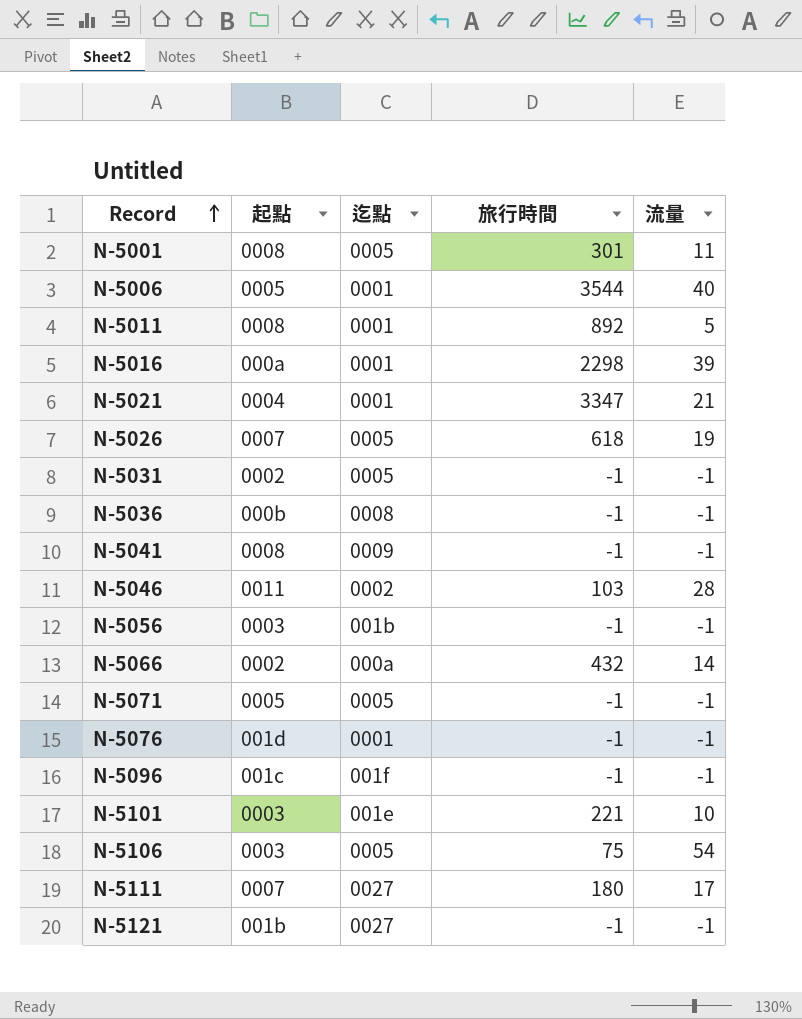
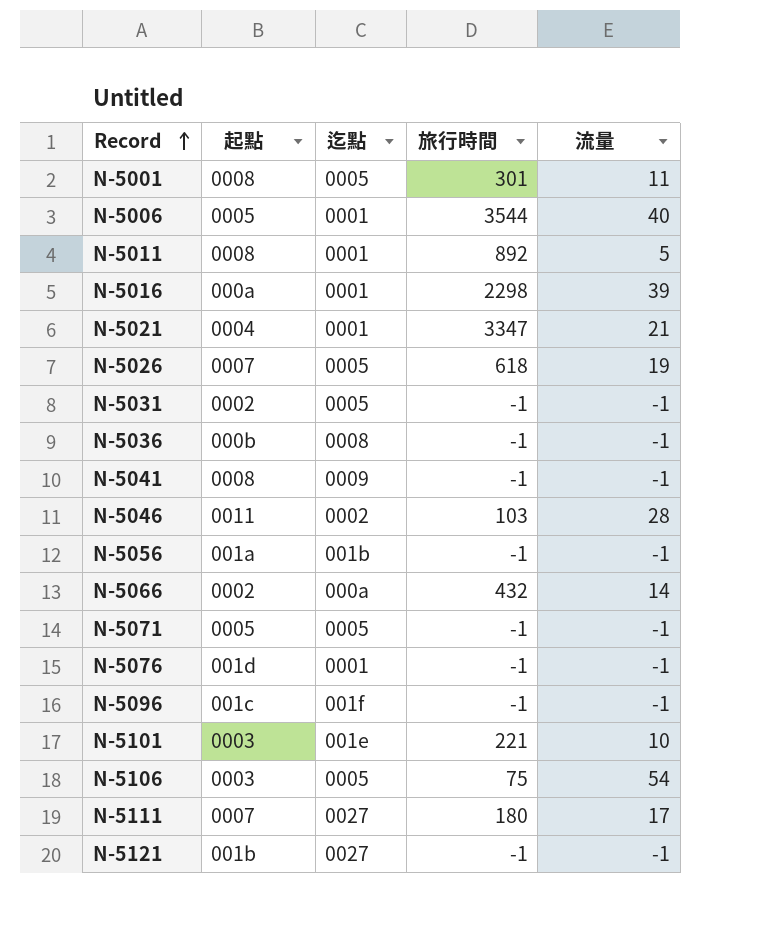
N-5056 | 起點: 0003 -> 001a

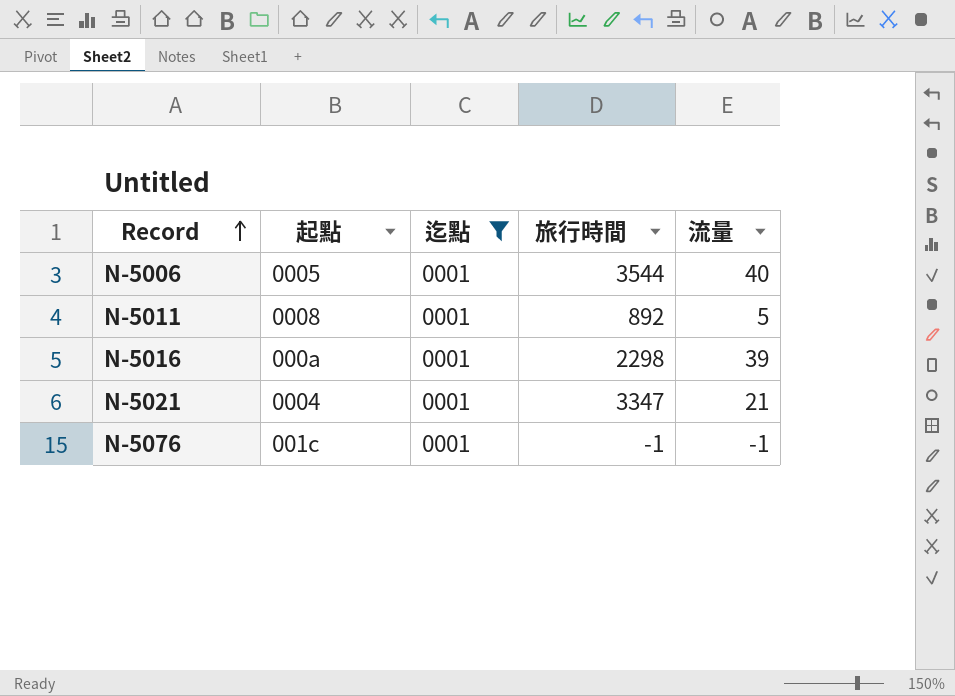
filter: none -> 迄點 = 0001
N-5076 | 起點: 001d -> 001c

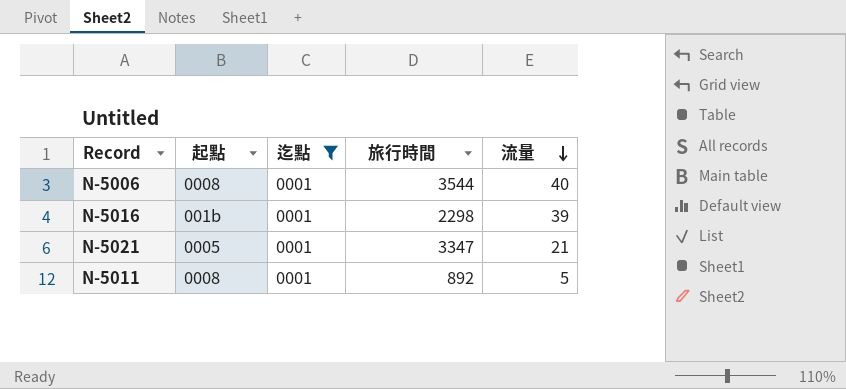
row order: Record ascending -> 流量 descending
row N-5076: 001c | 0001 | -1 | -1 -> none
N-5006 | 起點: 0005 -> 0008
N-5016 | 起點: 000a -> 001b
N-5021 | 起點: 0004 -> 0005

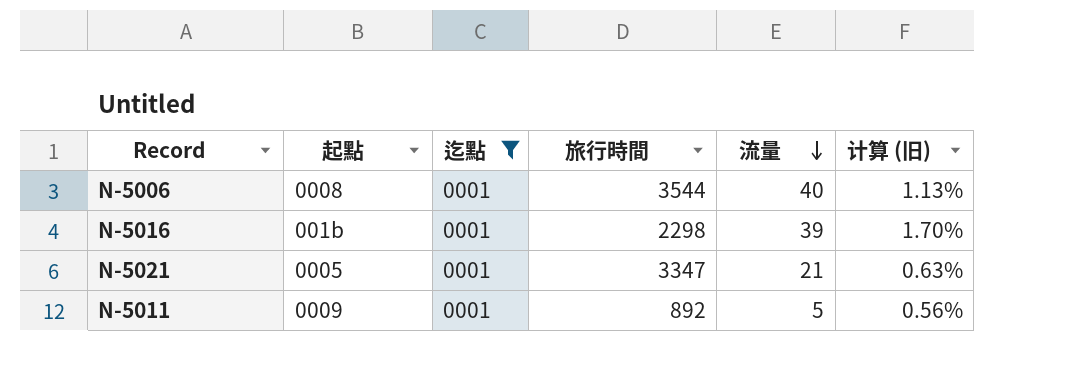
column 计算 (旧) | formula: none -> [流量] / [旅行時間]
N-5011 | 起點: 0008 -> 0009

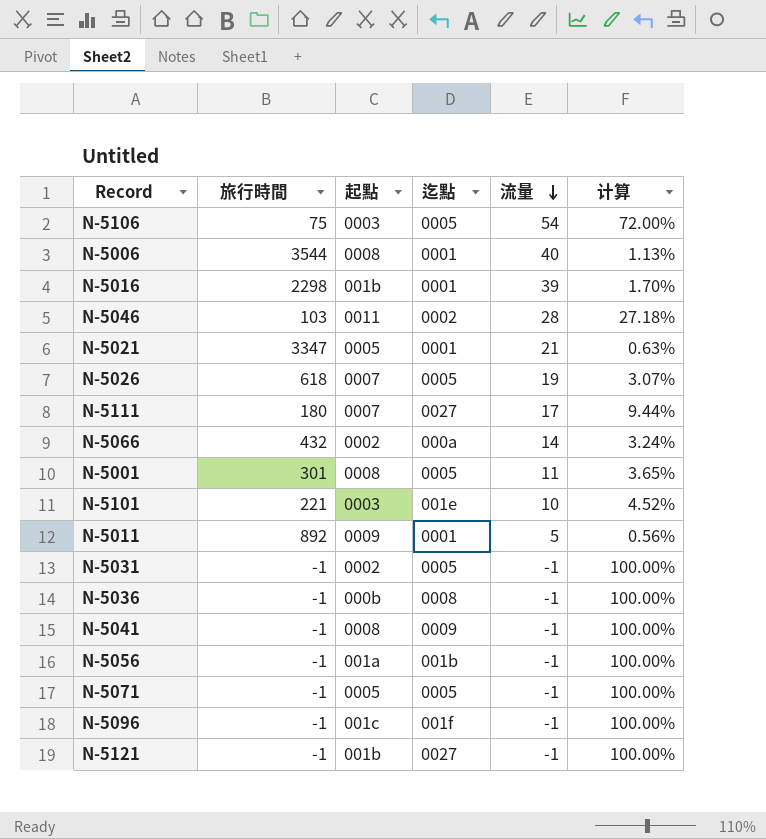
filter: 迄點 = 0001 -> none
column 旅行時間 | position: 4 -> 2
column name: 计算 (旧) -> 计算

